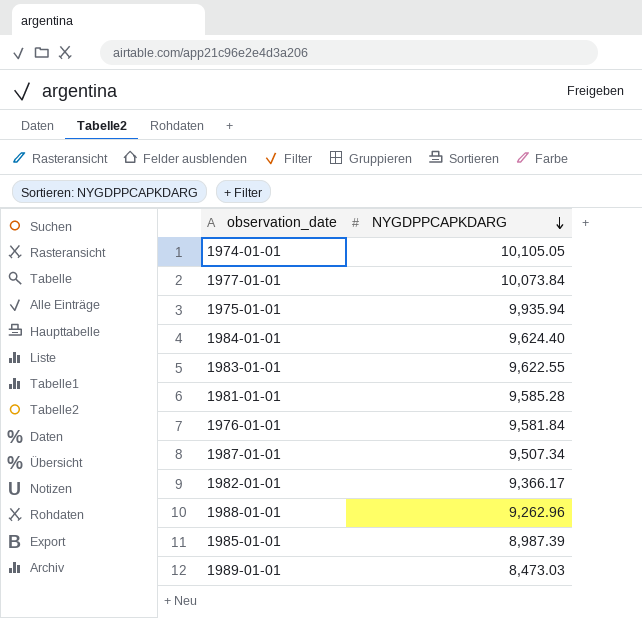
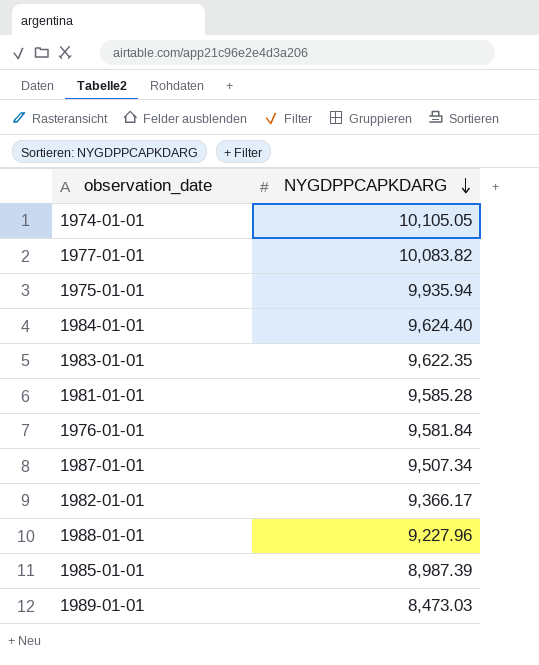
1977-01-01 | NYGDPPCAPKDARG: 10,073.84 -> 10,083.82
1983-01-01 | NYGDPPCAPKDARG: 9,622.55 -> 9,622.35
1988-01-01 | NYGDPPCAPKDARG: 9,262.96 -> 9,227.96

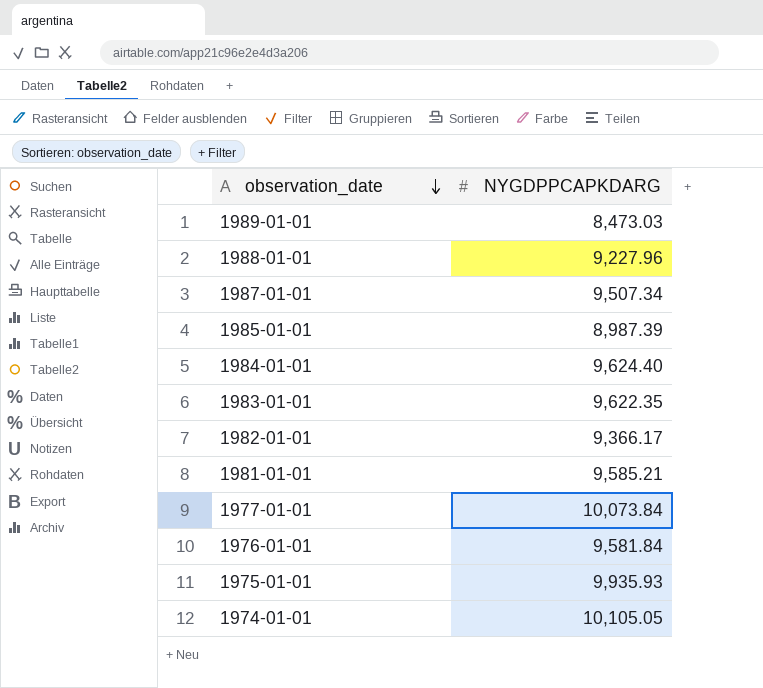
row order: NYGDPPCAPKDARG descending -> observation_date descending
1981-01-01 | NYGDPPCAPKDARG: 9,585.28 -> 9,585.21
1977-01-01 | NYGDPPCAPKDARG: 10,083.82 -> 10,073.84
1975-01-01 | NYGDPPCAPKDARG: 9,935.94 -> 9,935.93

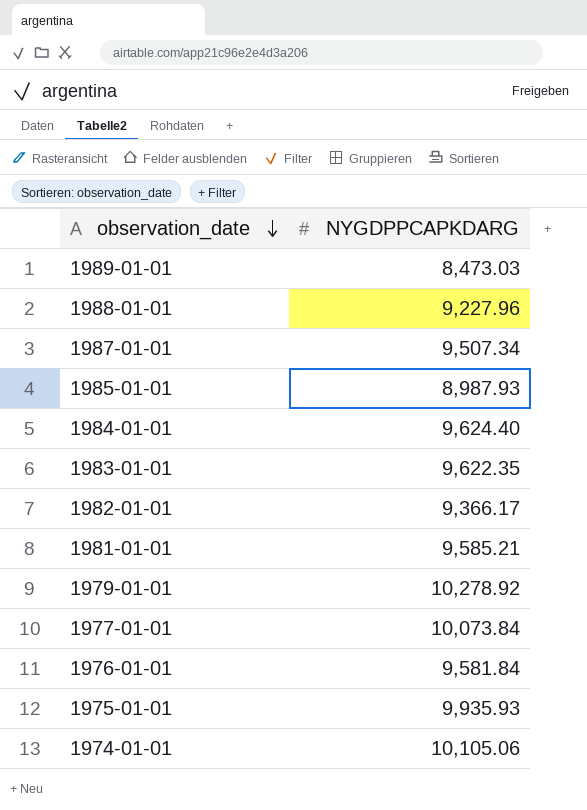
1985-01-01 | NYGDPPCAPKDARG: 8,987.39 -> 8,987.93
row 1979-01-01: none -> 10,278.92
1974-01-01 | NYGDPPCAPKDARG: 10,105.05 -> 10,105.06

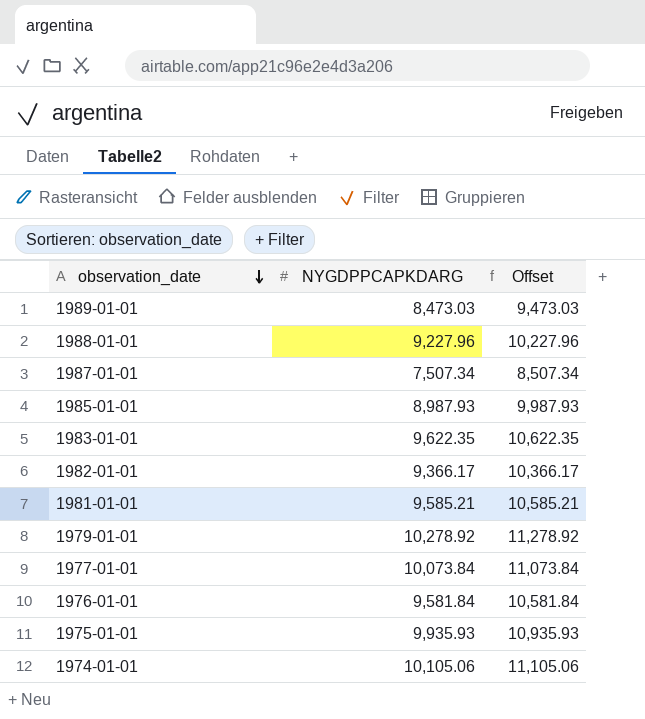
column Offset | formula: none -> [NYGDPPCAPKDARG] + 1000
row 1984-01-01: 9,624.40 -> none
1987-01-01 | NYGDPPCAPKDARG: 9,507.34 -> 7,507.34

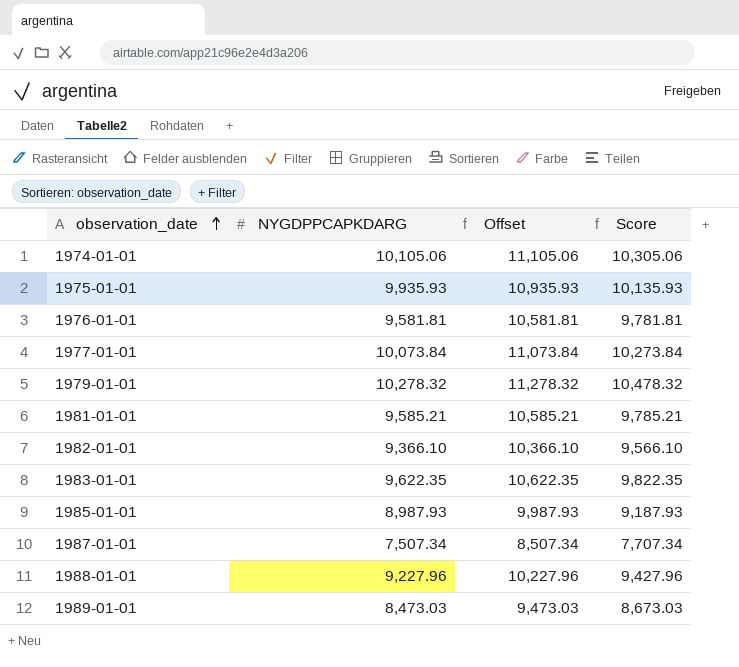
row order: observation_date descending -> observation_date ascending
column Score | formula: none -> [NYGDPPCAPKDARG] + 200
1976-01-01 | NYGDPPCAPKDARG: 9,581.84 -> 9,581.81
1976-01-01 | Offset: 10,581.84 -> 10,581.81
1979-01-01 | NYGDPPCAPKDARG: 10,278.92 -> 10,278.32
1979-01-01 | Offset: 11,278.92 -> 11,278.32
1982-01-01 | NYGDPPCAPKDARG: 9,366.17 -> 9,366.10
1982-01-01 | Offset: 10,366.17 -> 10,366.10

